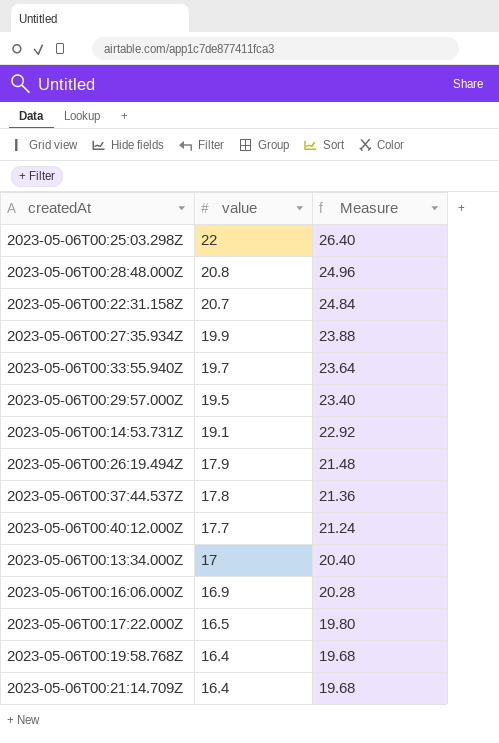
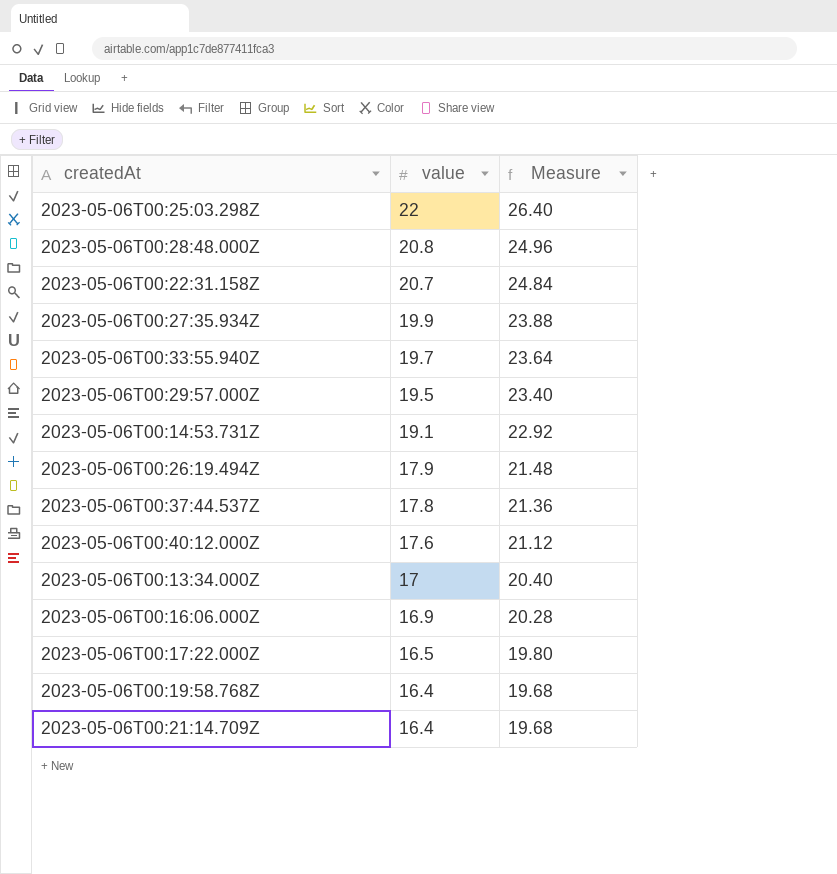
2023-05-06T00:40:12.000Z | value: 17.7 -> 17.6
2023-05-06T00:40:12.000Z | Measure: 21.24 -> 21.12

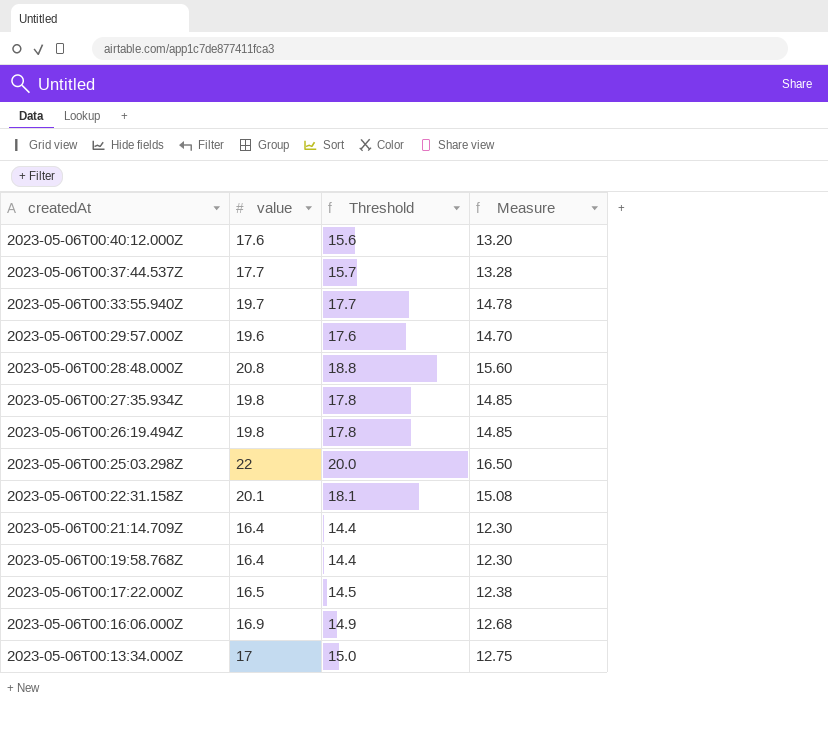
row order: value descending -> createdAt descending
column Threshold | formula: none -> [value] - 2
column Measure | formula: [value] * 1.2 -> [value] * 0.75
row 2023-05-06T00:14:53.731Z: 19.1 | 22.92 -> none
2023-05-06T00:37:44.537Z | value: 17.8 -> 17.7
2023-05-06T00:29:57.000Z | value: 19.5 -> 19.6
2023-05-06T00:27:35.934Z | value: 19.9 -> 19.8
2023-05-06T00:26:19.494Z | value: 17.9 -> 19.8
2023-05-06T00:22:31.158Z | value: 20.7 -> 20.1

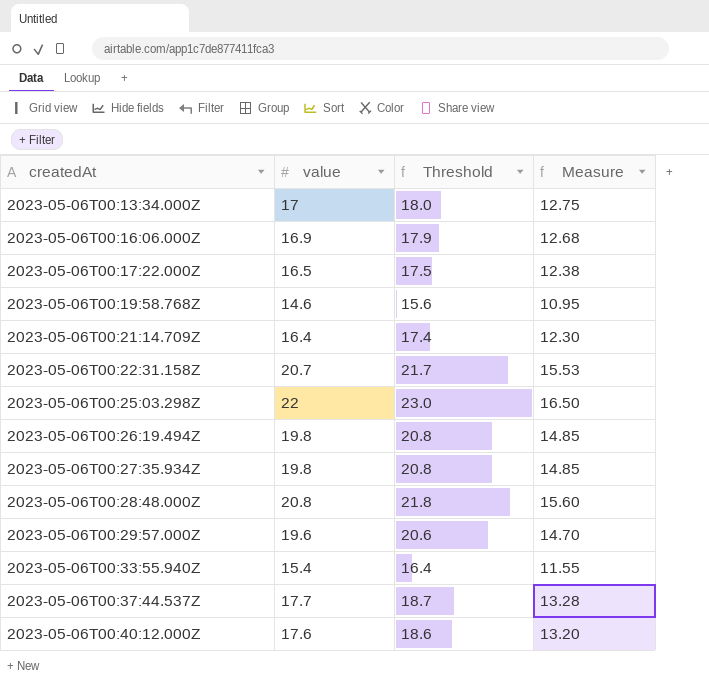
row order: createdAt descending -> createdAt ascending
column Threshold | formula: [value] - 2 -> [value] + 1
2023-05-06T00:19:58.768Z | value: 16.4 -> 14.6
2023-05-06T00:19:58.768Z | Measure: 12.30 -> 10.95
2023-05-06T00:22:31.158Z | value: 20.1 -> 20.7
2023-05-06T00:22:31.158Z | Measure: 15.08 -> 15.53
2023-05-06T00:33:55.940Z | value: 19.7 -> 15.4
2023-05-06T00:33:55.940Z | Measure: 14.78 -> 11.55

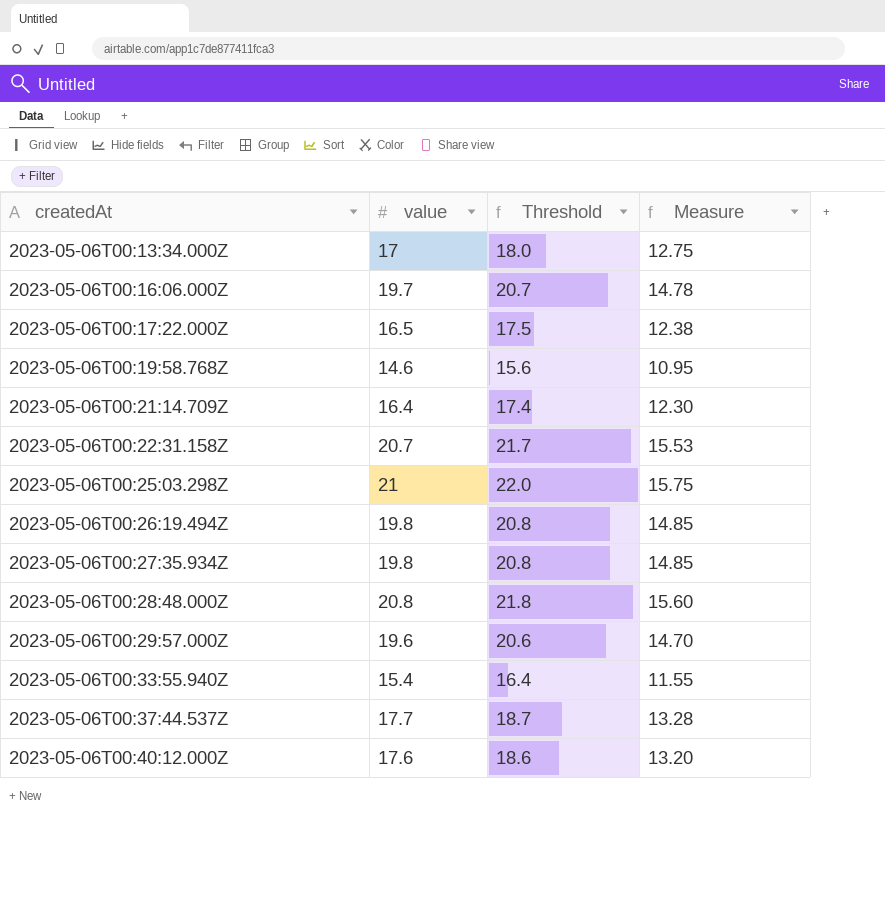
2023-05-06T00:16:06.000Z | value: 16.9 -> 19.7
2023-05-06T00:16:06.000Z | Threshold: 17.9 -> 20.7
2023-05-06T00:16:06.000Z | Measure: 12.68 -> 14.78
2023-05-06T00:25:03.298Z | value: 22 -> 21
2023-05-06T00:25:03.298Z | Threshold: 23.0 -> 22.0
2023-05-06T00:25:03.298Z | Measure: 16.50 -> 15.75

